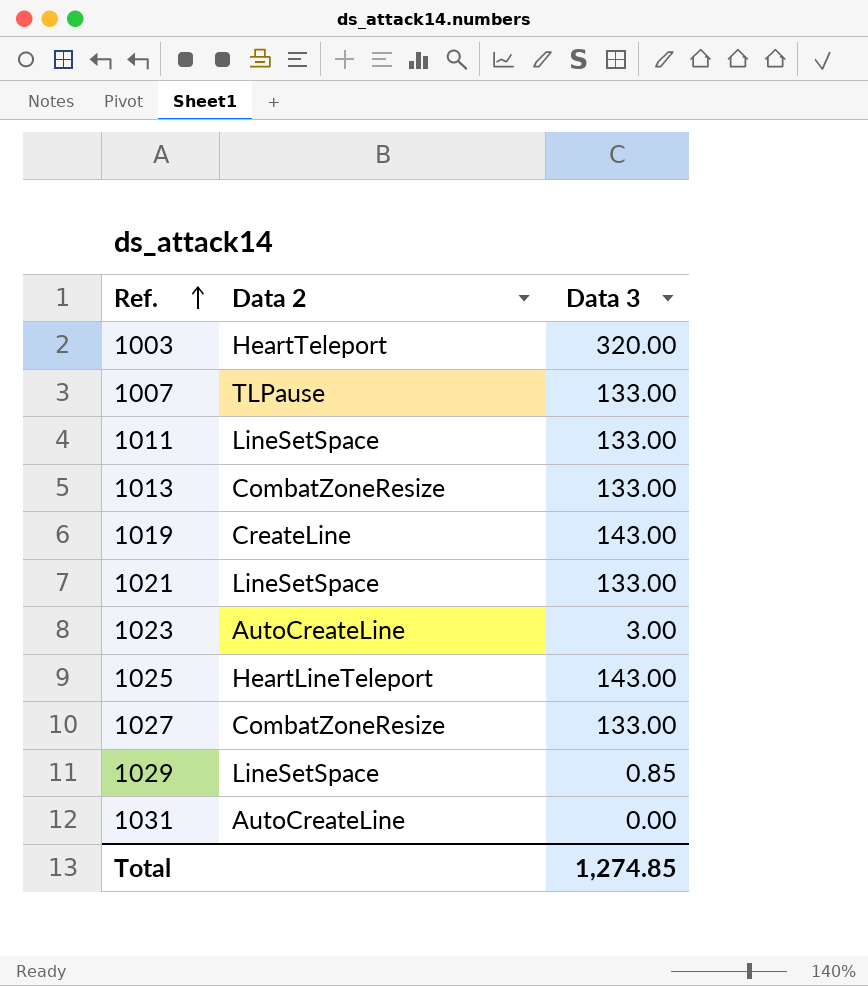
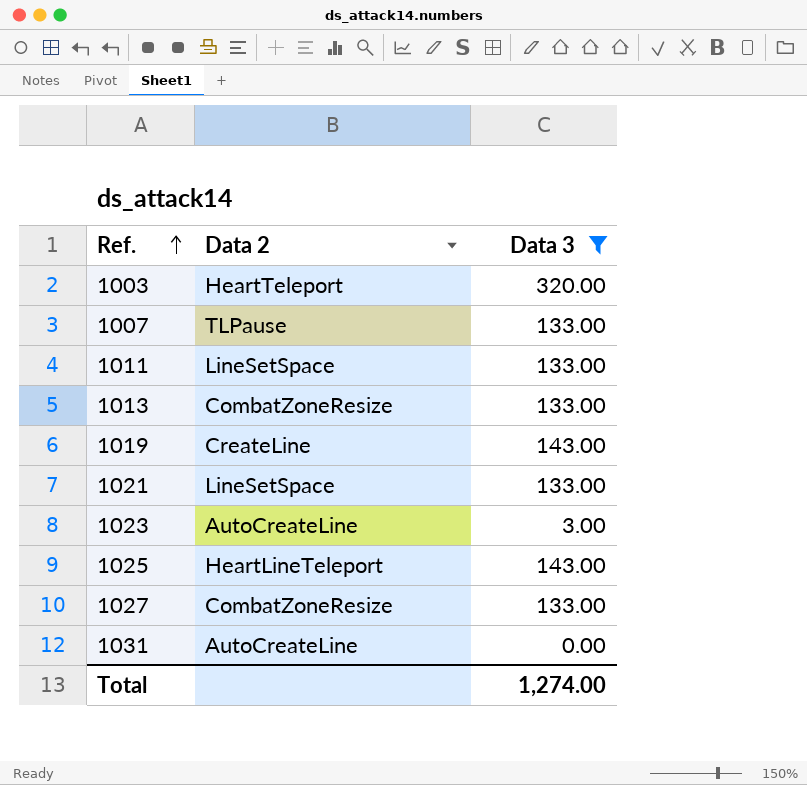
filter: none -> Data 3 != 0.85
Total | Data 3: 1,274.85 -> 1,274.00

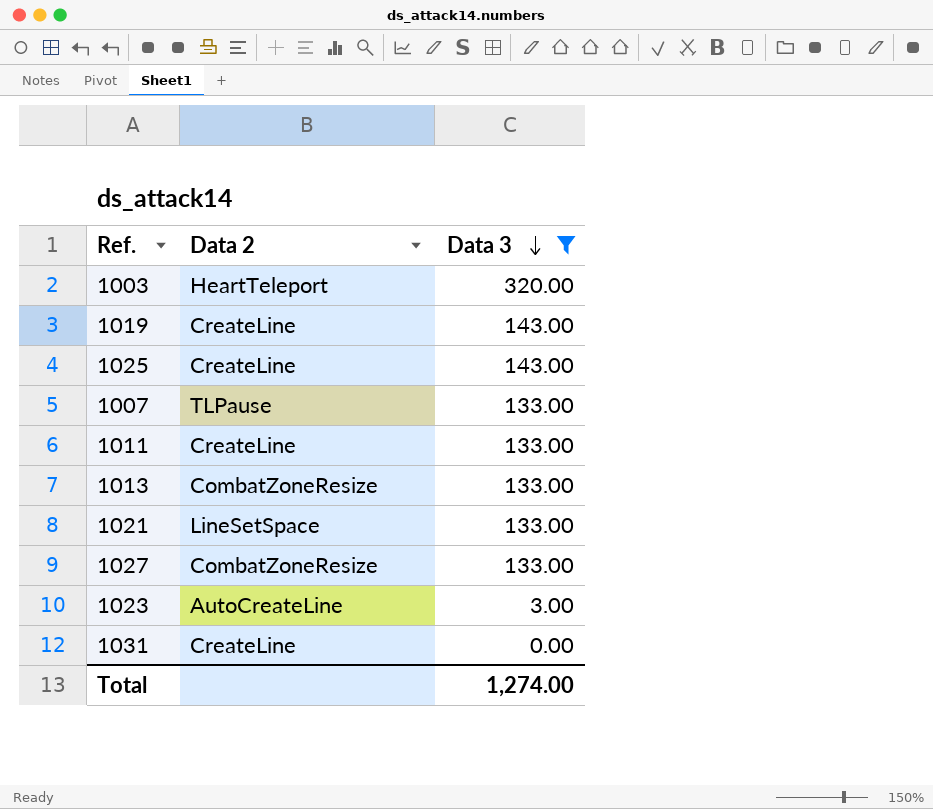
row order: Ref. ascending -> Data 3 descending
1025 | Data 2: HeartLineTeleport -> CreateLine
1011 | Data 2: LineSetSpace -> CreateLine
1031 | Data 2: AutoCreateLine -> CreateLine

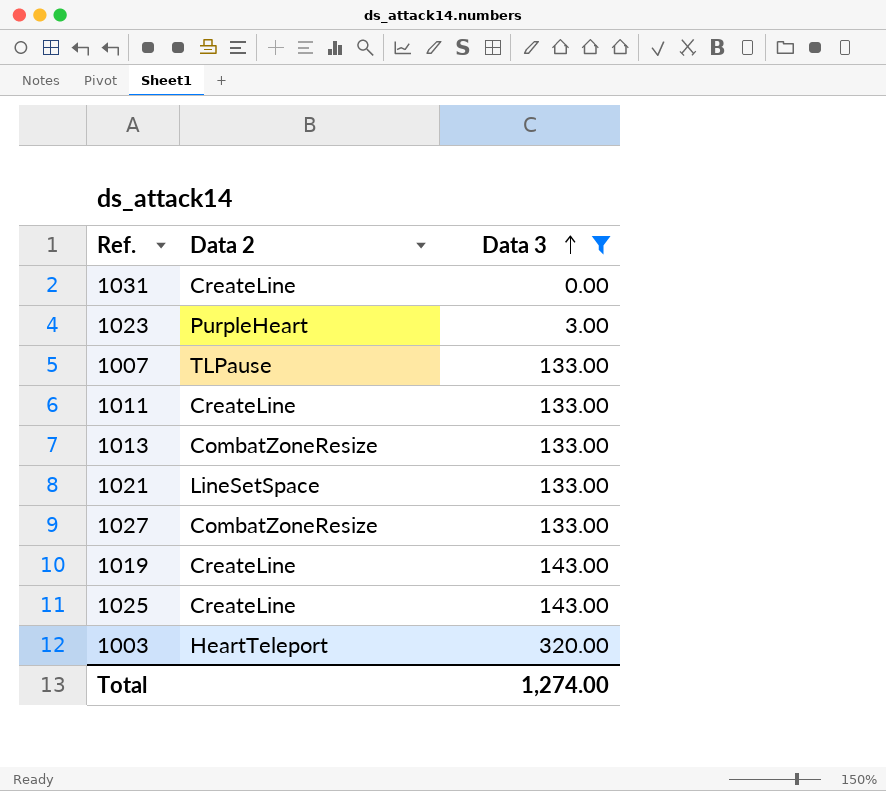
row order: Data 3 descending -> Data 3 ascending
1023 | Data 2: AutoCreateLine -> PurpleHeart

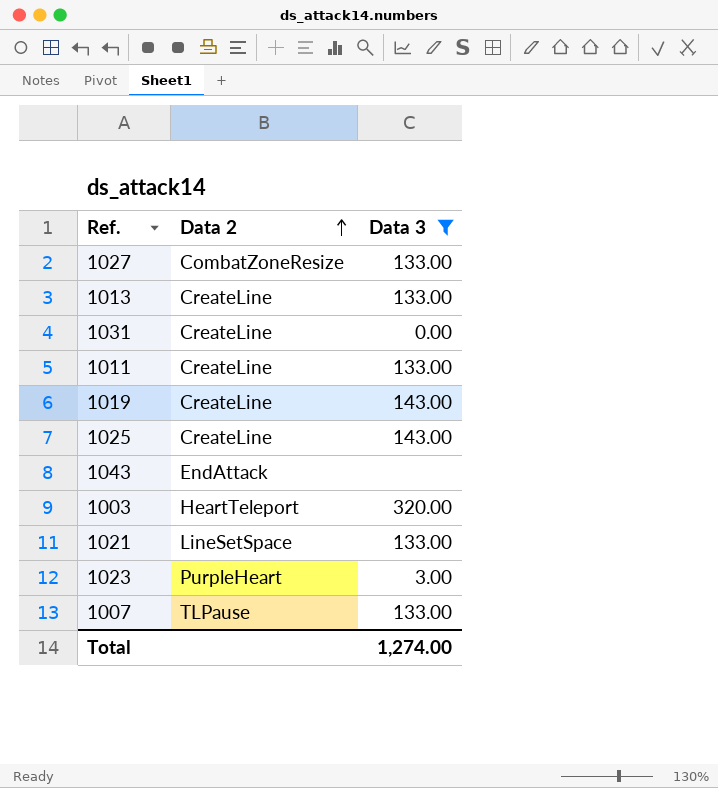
row order: Data 3 ascending -> Data 2 ascending
1013 | Data 2: CombatZoneResize -> CreateLine
row 1043: none -> EndAttack | none

